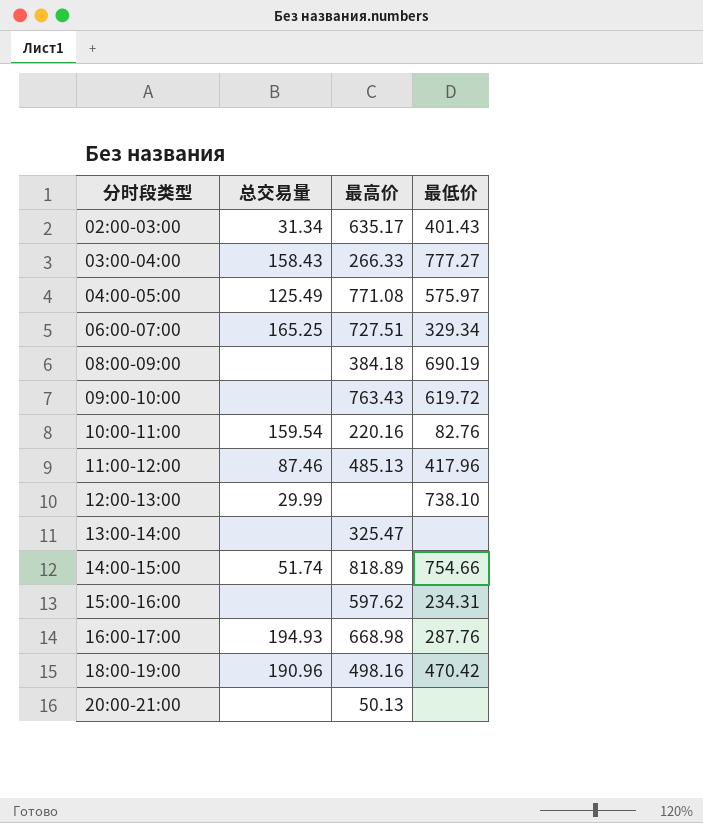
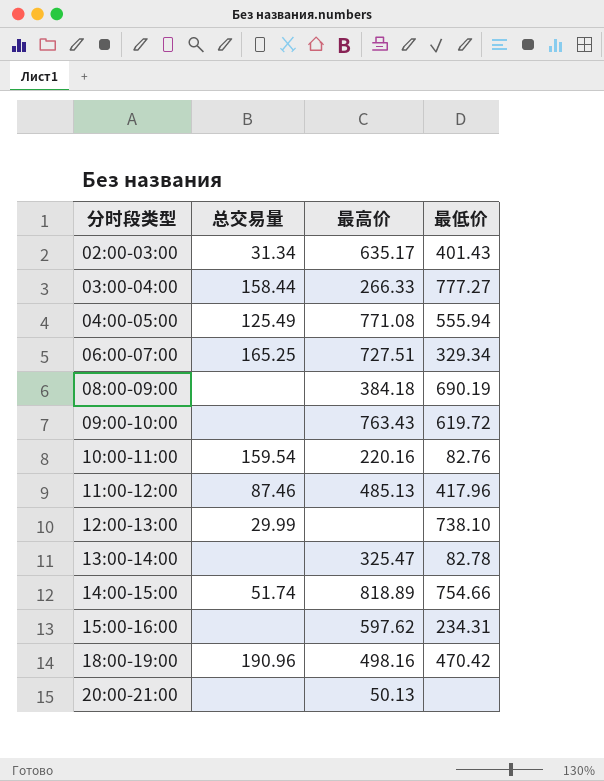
row 16:00-17:00: 194.93 | 668.98 | 287.76 -> none
03:00-04:00 | 总交易量: 158.43 -> 158.44
04:00-05:00 | 最低价: 575.97 -> 555.94
13:00-14:00 | 最低价: none -> 82.78

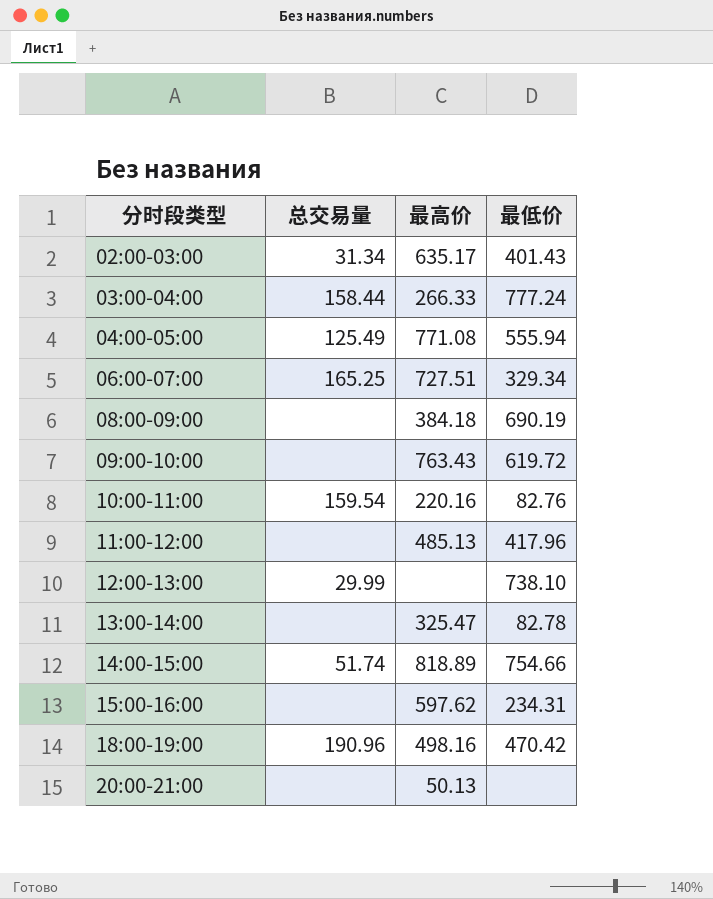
03:00-04:00 | 最低价: 777.27 -> 777.24
11:00-12:00 | 总交易量: 87.46 -> none

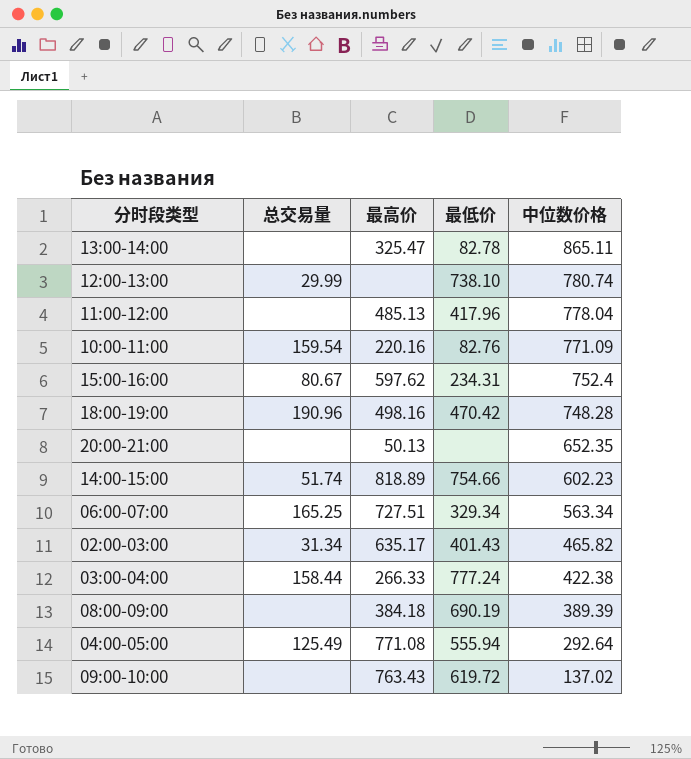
row order: 分时段类型 ascending -> 中位数价格 descending
column 中位数价格 | position: none -> 5
15:00-16:00 | 总交易量: none -> 80.67

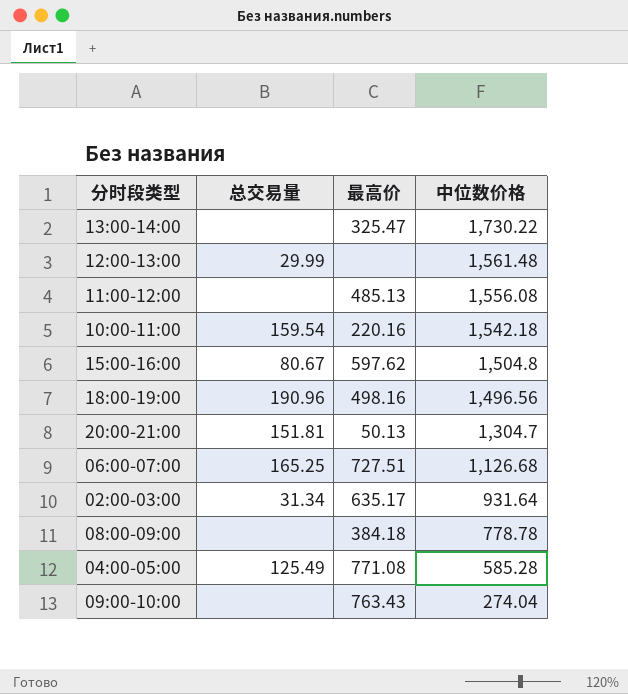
column 最低价 | position: 4 -> none
row 14:00-15:00: 51.74 | 818.89 | 754.66 | 602.23 -> none
row 03:00-04:00: 158.44 | 266.33 | 777.24 | 422.38 -> none
13:00-14:00 | 中位数价格: 865.11 -> 1,730.22
12:00-13:00 | 中位数价格: 780.74 -> 1,561.48
11:00-12:00 | 中位数价格: 778.04 -> 1,556.08
10:00-11:00 | 中位数价格: 771.09 -> 1,542.18
15:00-16:00 | 中位数价格: 752.4 -> 1,504.8
18:00-19:00 | 中位数价格: 748.28 -> 1,496.56
20:00-21:00 | 总交易量: none -> 151.81
20:00-21:00 | 中位数价格: 652.35 -> 1,304.7
06:00-07:00 | 中位数价格: 563.34 -> 1,126.68
02:00-03:00 | 中位数价格: 465.82 -> 931.64
08:00-09:00 | 中位数价格: 389.39 -> 778.78
04:00-05:00 | 中位数价格: 292.64 -> 585.28
09:00-10:00 | 中位数价格: 137.02 -> 274.04

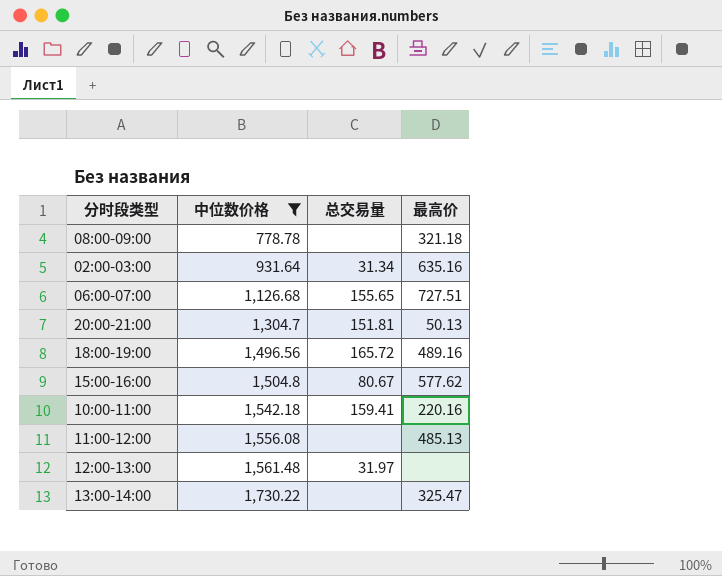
filter: none -> 中位数价格 >= 778.78
row order: 中位数价格 descending -> 中位数价格 ascending
column 中位数价格 | position: 4 -> 2
08:00-09:00 | 最高价: 384.18 -> 321.18
02:00-03:00 | 最高价: 635.17 -> 635.16
06:00-07:00 | 总交易量: 165.25 -> 155.65
18:00-19:00 | 总交易量: 190.96 -> 165.72
18:00-19:00 | 最高价: 498.16 -> 489.16
15:00-16:00 | 最高价: 597.62 -> 577.62
10:00-11:00 | 总交易量: 159.54 -> 159.41
12:00-13:00 | 总交易量: 29.99 -> 31.97

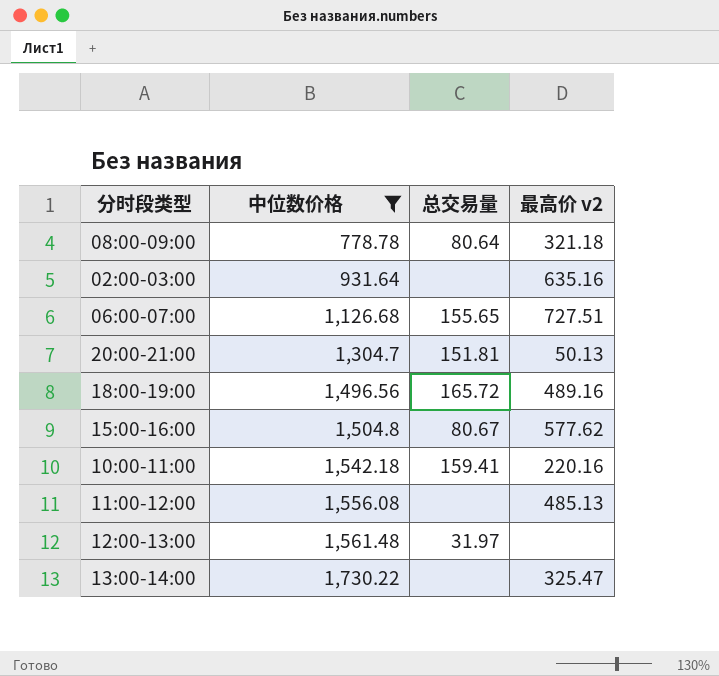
column name: 最高价 -> 最高价 v2
08:00-09:00 | 总交易量: none -> 80.64
02:00-03:00 | 总交易量: 31.34 -> none

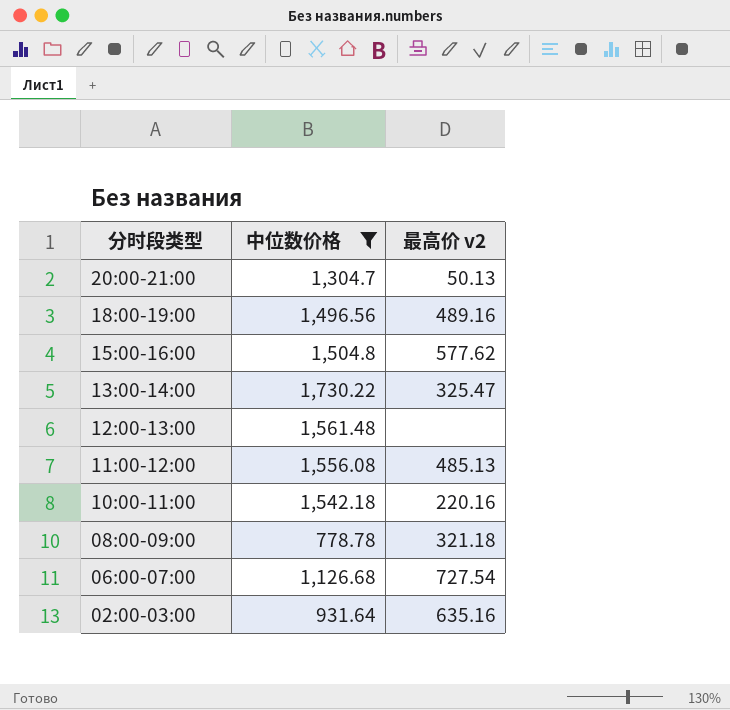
row order: 中位数价格 ascending -> 分时段类型 descending
column 总交易量 | position: 3 -> none
06:00-07:00 | 最高价 v2: 727.51 -> 727.54

